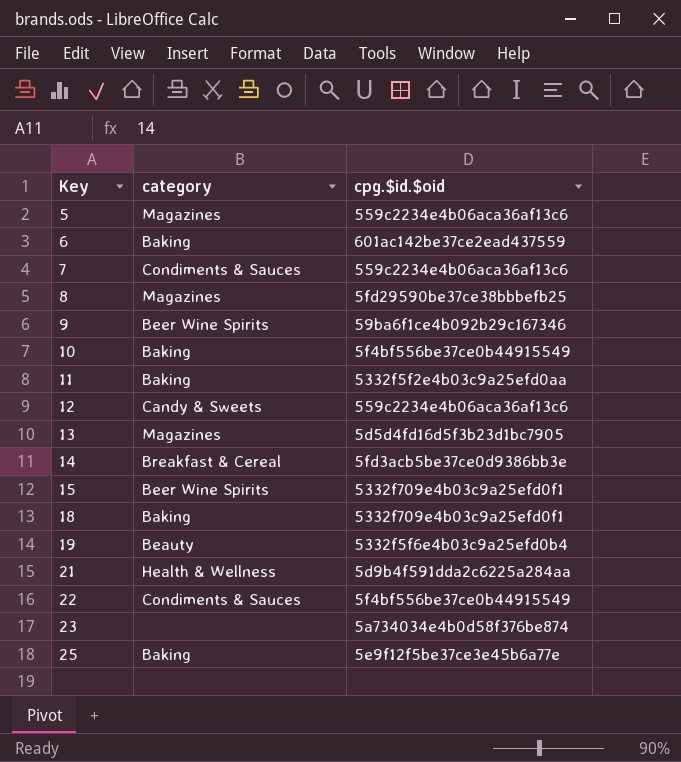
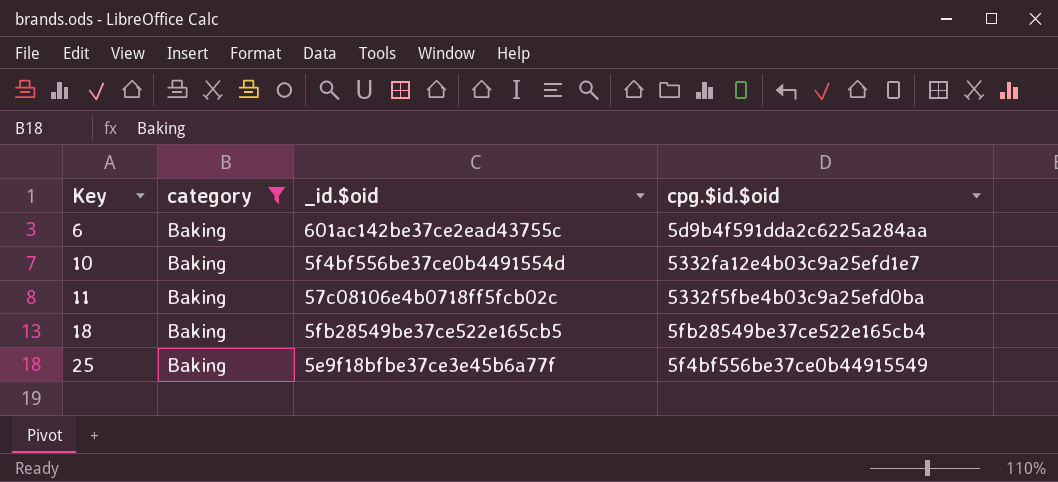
filter: none -> category = Baking
column _id.$oid | position: none -> 3
6 | cpg.$id.$oid: 601ac142be37ce2ead437559 -> 5d9b4f591dda2c6225a284aa
10 | cpg.$id.$oid: 5f4bf556be37ce0b44915549 -> 5332fa12e4b03c9a25efd1e7
11 | cpg.$id.$oid: 5332f5f2e4b03c9a25efd0aa -> 5332f5fbe4b03c9a25efd0ba
18 | cpg.$id.$oid: 5332f709e4b03c9a25efd0f1 -> 5fb28549be37ce522e165cb4
25 | cpg.$id.$oid: 5e9f12f5be37ce3e45b6a77e -> 5f4bf556be37ce0b44915549

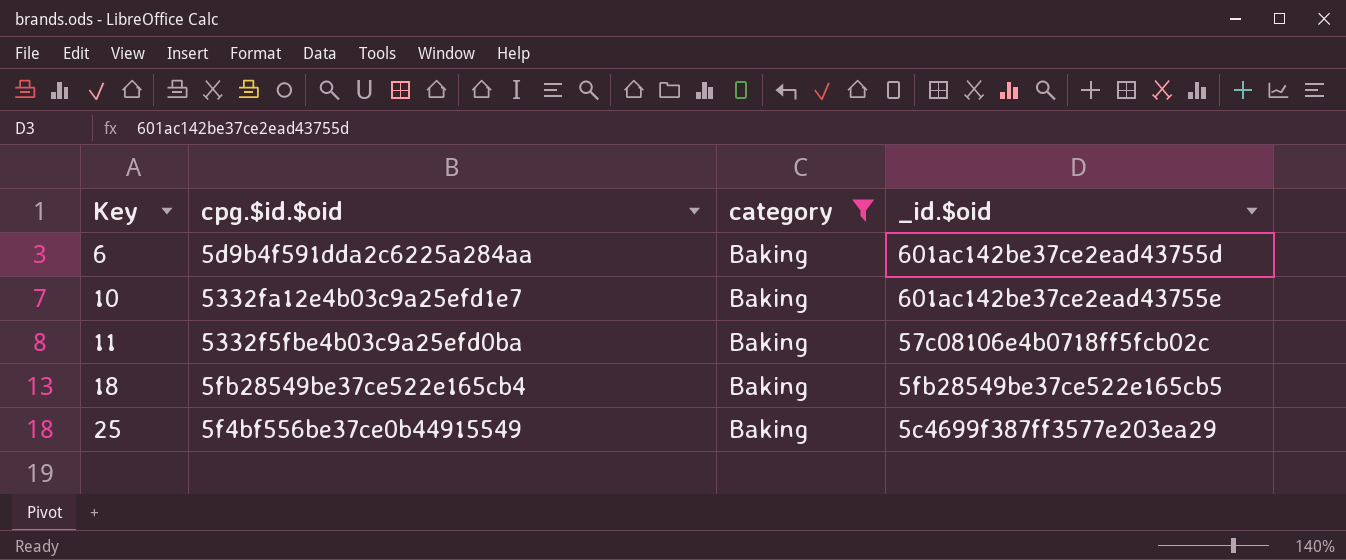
column cpg.$id.$oid | position: 4 -> 2
6 | _id.$oid: 601ac142be37ce2ead43755c -> 601ac142be37ce2ead43755d
10 | _id.$oid: 5f4bf556be37ce0b4491554d -> 601ac142be37ce2ead43755e
25 | _id.$oid: 5e9f18bfbe37ce3e45b6a77f -> 5c4699f387ff3577e203ea29

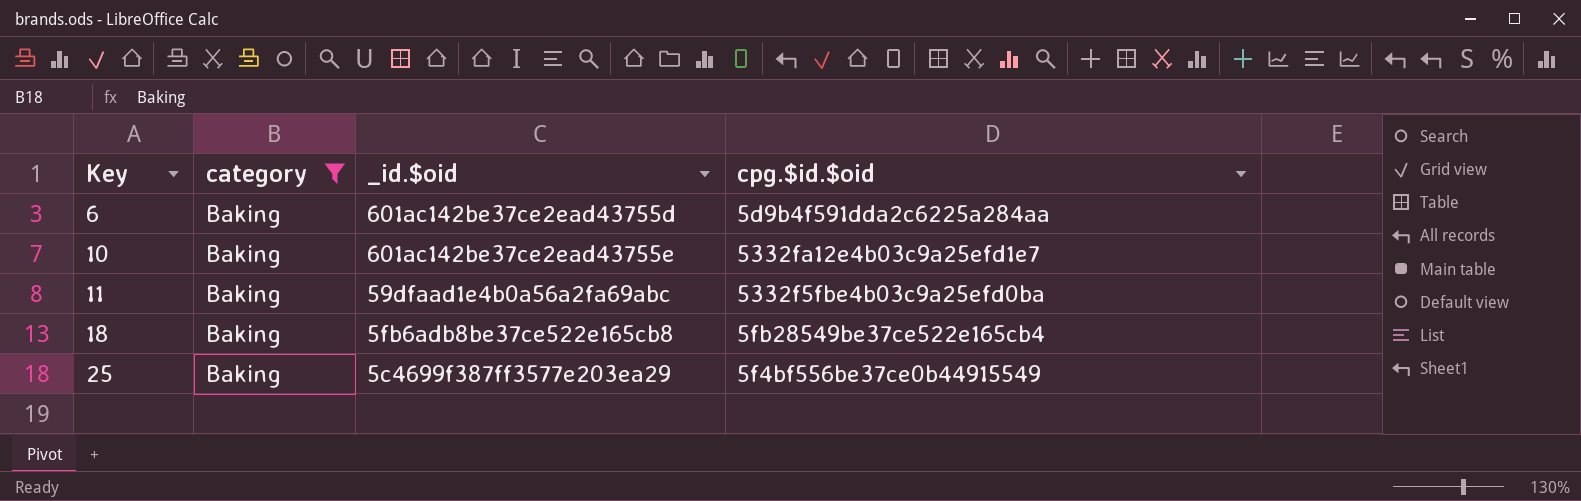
column cpg.$id.$oid | position: 2 -> 4
11 | _id.$oid: 57c08106e4b0718ff5fcb02c -> 59dfaad1e4b0a56a2fa69abc
18 | _id.$oid: 5fb28549be37ce522e165cb5 -> 5fb6adb8be37ce522e165cb8

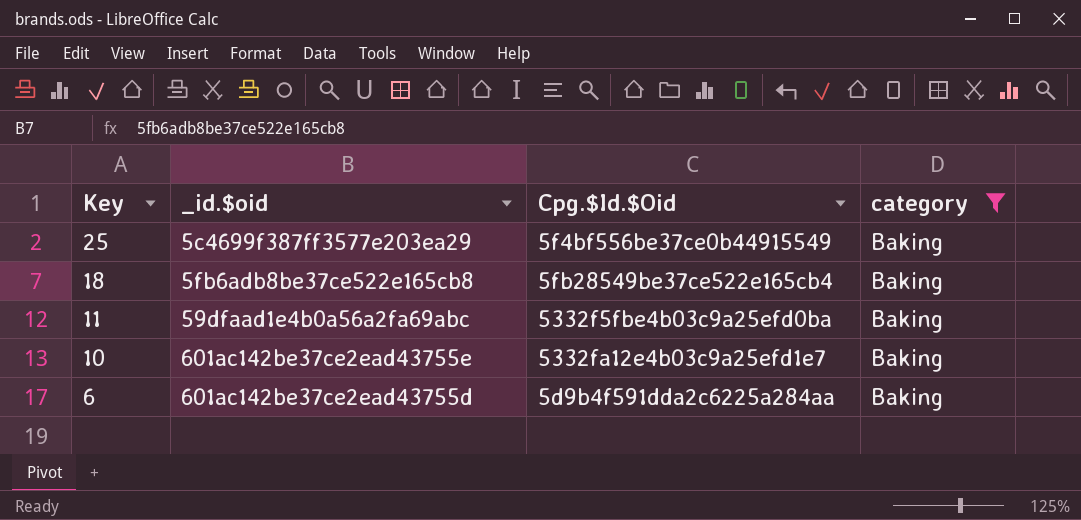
row order: Key ascending -> Key descending
column name: cpg.$id.$oid -> Cpg.$Id.$Oid
column category | position: 2 -> 4

